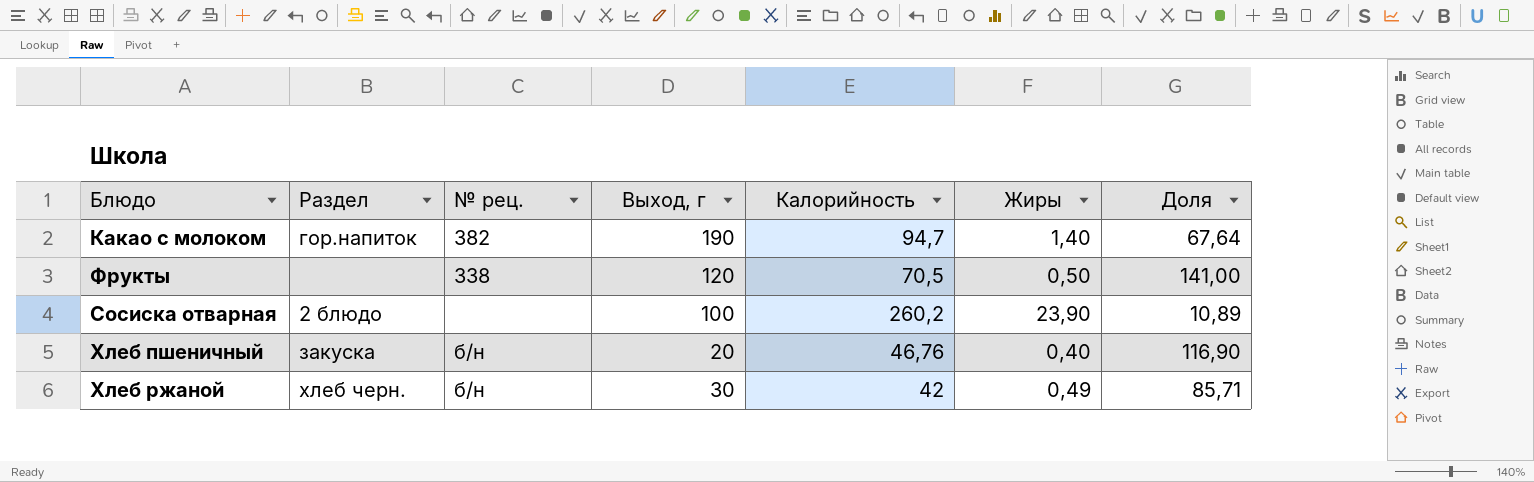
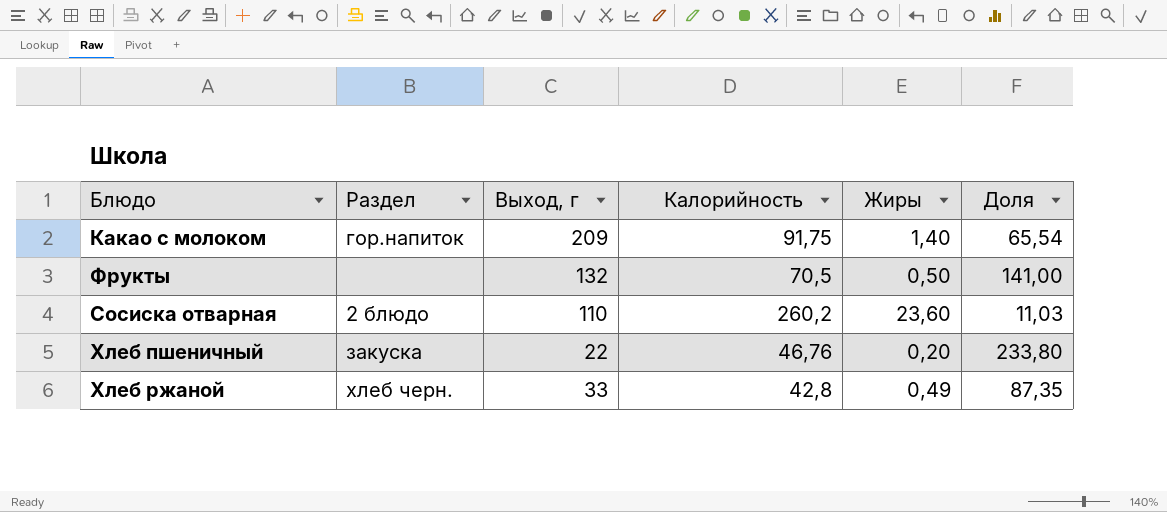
column № рец. | position: 3 -> none
Какао с молоком | Выход, г: 190 -> 209
Какао с молоком | Калорийность: 94,7 -> 91,75
Какао с молоком | Доля: 67,64 -> 65,54
Фрукты | Выход, г: 120 -> 132
Сосиска отварная | Выход, г: 100 -> 110
Сосиска отварная | Жиры: 23,90 -> 23,60
Сосиска отварная | Доля: 10,89 -> 11,03
Хлеб пшеничный | Выход, г: 20 -> 22
Хлеб пшеничный | Жиры: 0,40 -> 0,20
Хлеб пшеничный | Доля: 116,90 -> 233,80
Хлеб ржаной | Выход, г: 30 -> 33
Хлеб ржаной | Калорийность: 42 -> 42,8
Хлеб ржаной | Доля: 85,71 -> 87,35

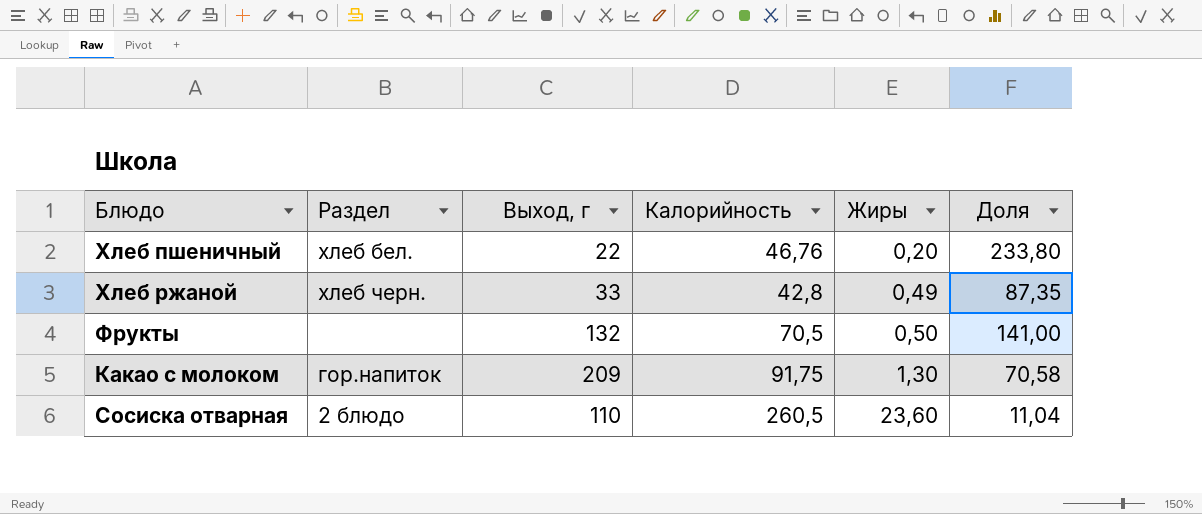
row order: none -> Жиры ascending
Хлеб пшеничный | Раздел: закуска -> хлеб бел.
Какао с молоком | Жиры: 1,40 -> 1,30
Какао с молоком | Доля: 65,54 -> 70,58
Сосиска отварная | Калорийность: 260,2 -> 260,5
Сосиска отварная | Доля: 11,03 -> 11,04

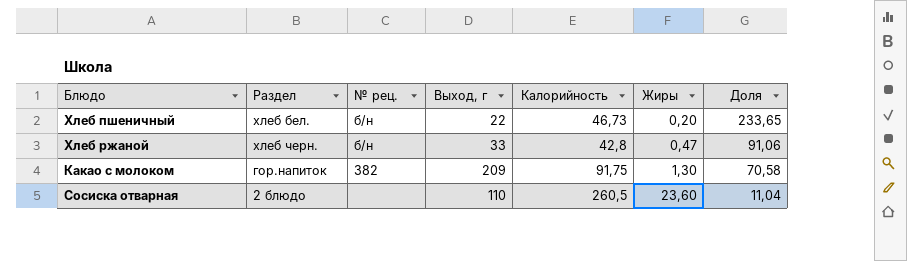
column № рец. | position: none -> 3
row Фрукты: none | 132 | 70,5 | 0,50 | 141,00 -> none
Хлеб пшеничный | Калорийность: 46,76 -> 46,73
Хлеб пшеничный | Доля: 233,80 -> 233,65
Хлеб ржаной | Жиры: 0,49 -> 0,47
Хлеб ржаной | Доля: 87,35 -> 91,06

